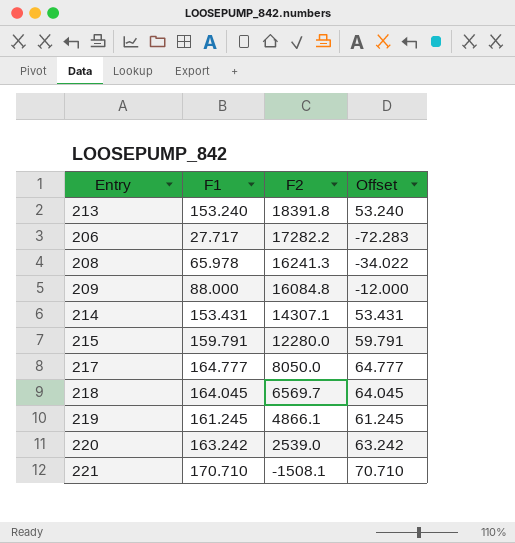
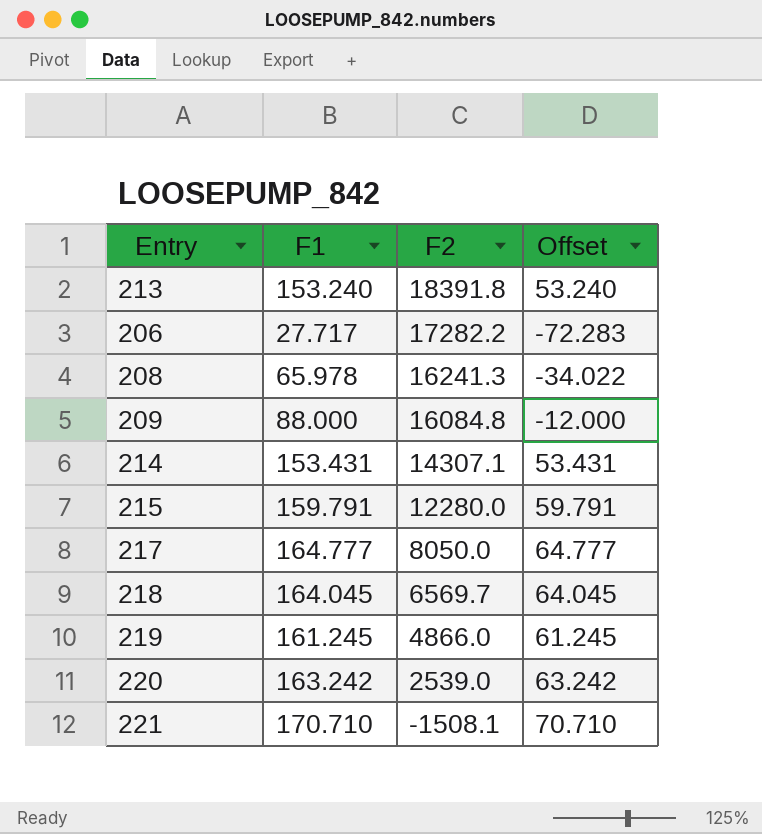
219 | F2: 4866.1 -> 4866.0

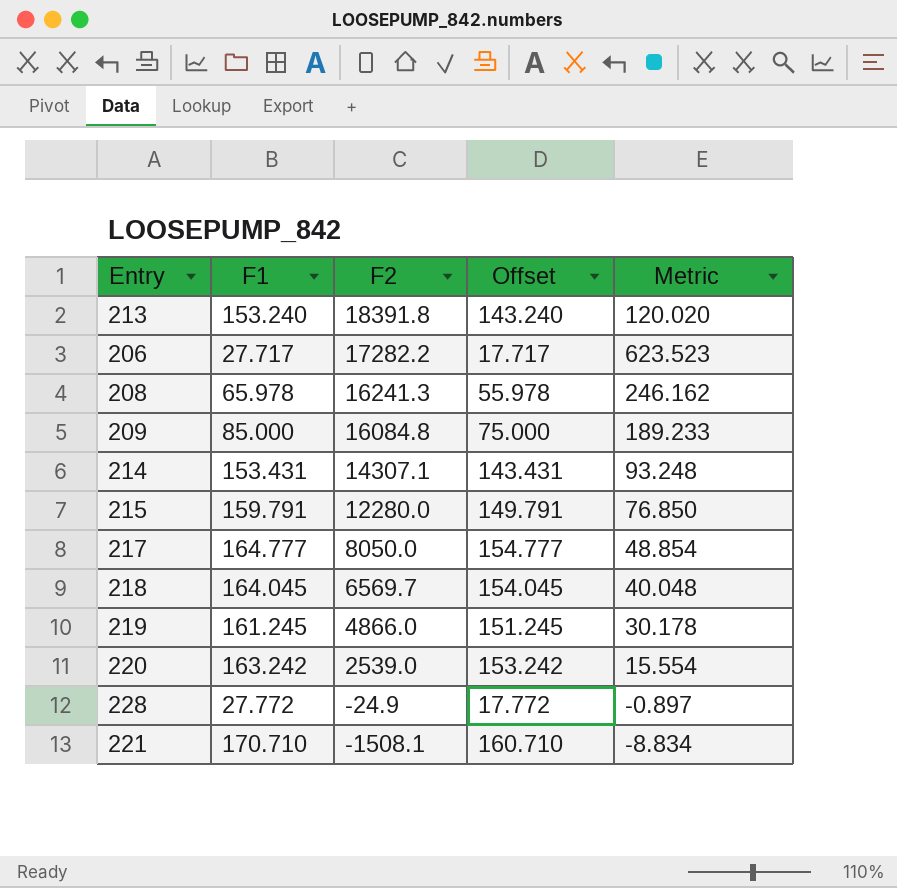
column Offset | formula: [F1] - 100 -> [F1] - 10
column Metric | formula: none -> [F2] / [F1]
209 | F1: 88.000 -> 85.000
row 228: none -> 27.772 | -24.9 | 17.772 | -0.897

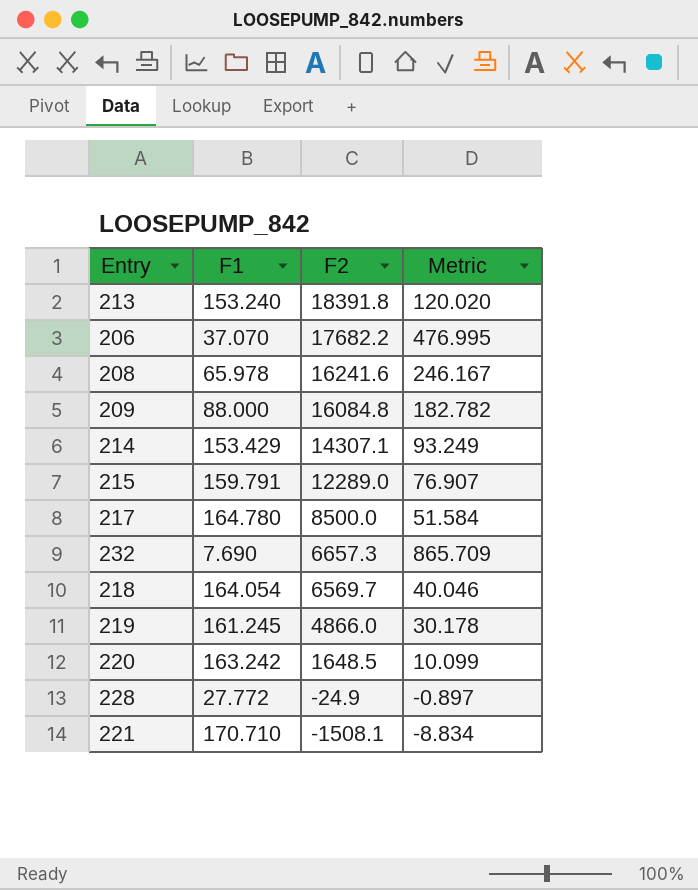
column Offset | formula: [F1] - 10 -> none
206 | F1: 27.717 -> 37.070
206 | F2: 17282.2 -> 17682.2
206 | Metric: 623.523 -> 476.995
208 | F2: 16241.3 -> 16241.6
208 | Metric: 246.162 -> 246.167
209 | F1: 85.000 -> 88.000
209 | Metric: 189.233 -> 182.782
214 | F1: 153.431 -> 153.429
214 | Metric: 93.248 -> 93.249
215 | F2: 12280.0 -> 12289.0
215 | Metric: 76.850 -> 76.907
217 | F1: 164.777 -> 164.780
217 | F2: 8050.0 -> 8500.0
217 | Metric: 48.854 -> 51.584
row 232: none -> 7.690 | 6657.3 | 865.709
218 | F1: 164.045 -> 164.054
218 | Metric: 40.048 -> 40.046
220 | F2: 2539.0 -> 1648.5
220 | Metric: 15.554 -> 10.099

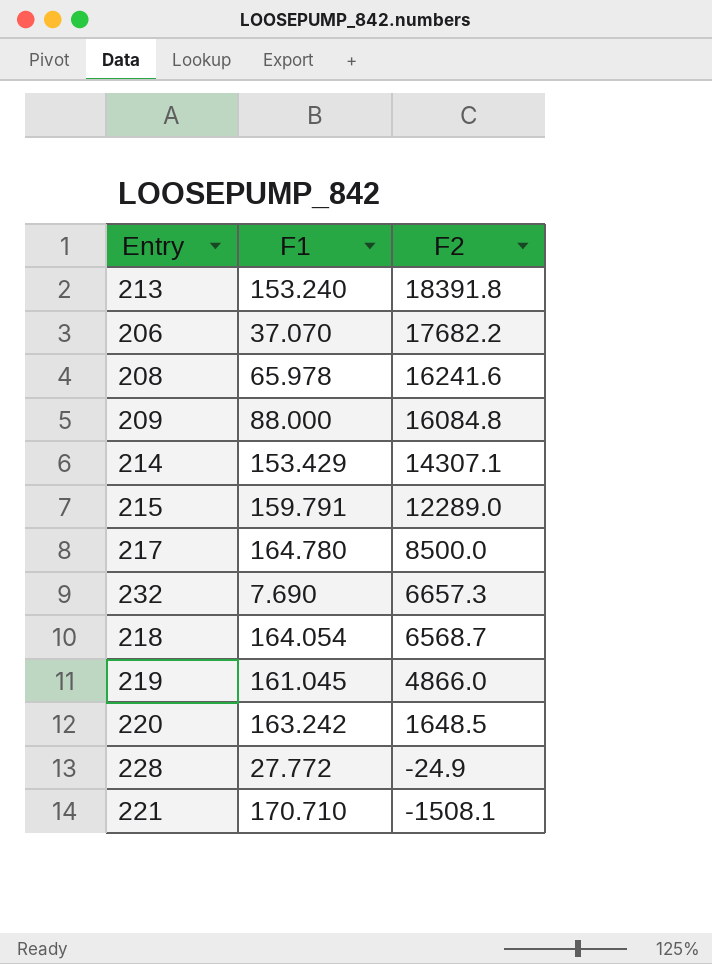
column Metric | formula: [F2] / [F1] -> none
218 | F2: 6569.7 -> 6568.7
219 | F1: 161.245 -> 161.045

